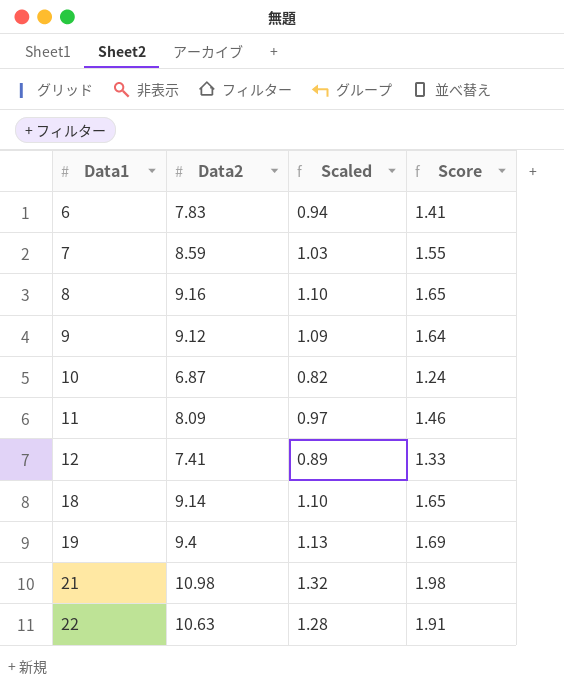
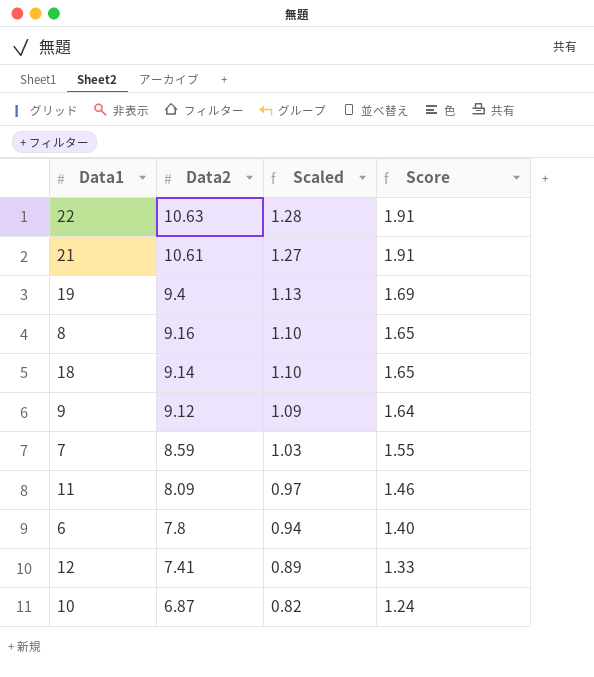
row order: Data1 ascending -> Data2 descending
21 | Data2: 10.98 -> 10.61
21 | Scaled: 1.32 -> 1.27
21 | Score: 1.98 -> 1.91
6 | Data2: 7.83 -> 7.8
6 | Score: 1.41 -> 1.40

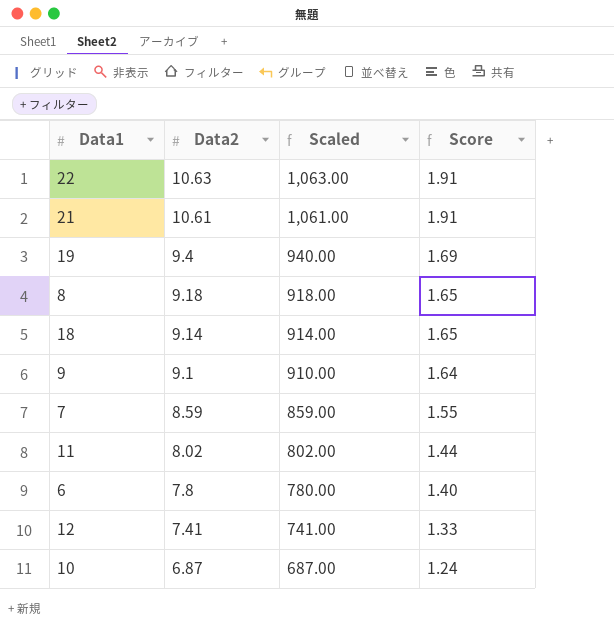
column Scaled | formula: [Data2] * 0.12 -> [Data2] * 100
8 | Data2: 9.16 -> 9.18
9 | Data2: 9.12 -> 9.1
11 | Data2: 8.09 -> 8.02
11 | Score: 1.46 -> 1.44

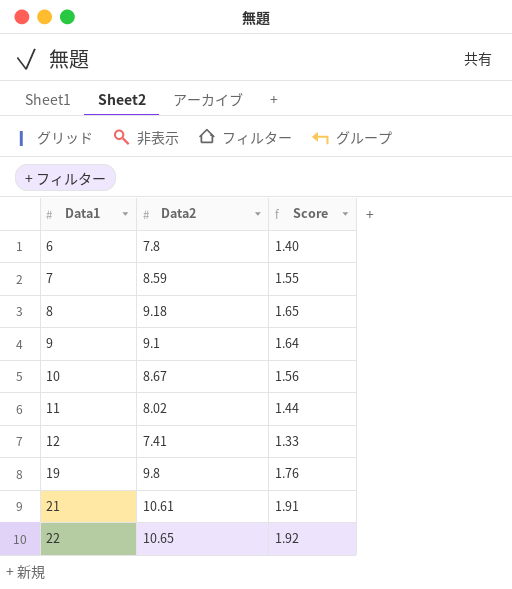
row order: Data2 descending -> Data1 ascending
column Scaled | formula: [Data2] * 100 -> none
row 18: 9.14 | 914.00 | 1.65 -> none
10 | Data2: 6.87 -> 8.67
10 | Score: 1.24 -> 1.56
19 | Data2: 9.4 -> 9.8
19 | Score: 1.69 -> 1.76
22 | Data2: 10.63 -> 10.65
22 | Score: 1.91 -> 1.92

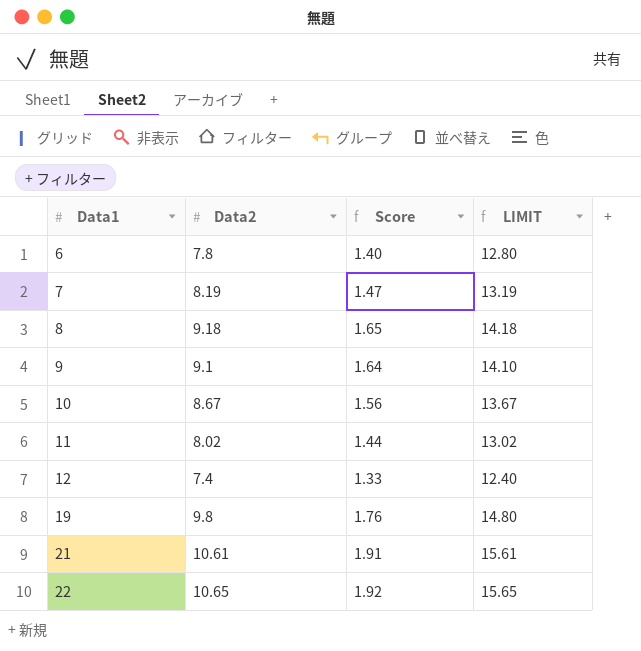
column LIMIT | formula: none -> [Data2] + 5
7 | Data2: 8.59 -> 8.19
7 | Score: 1.55 -> 1.47
12 | Data2: 7.41 -> 7.4

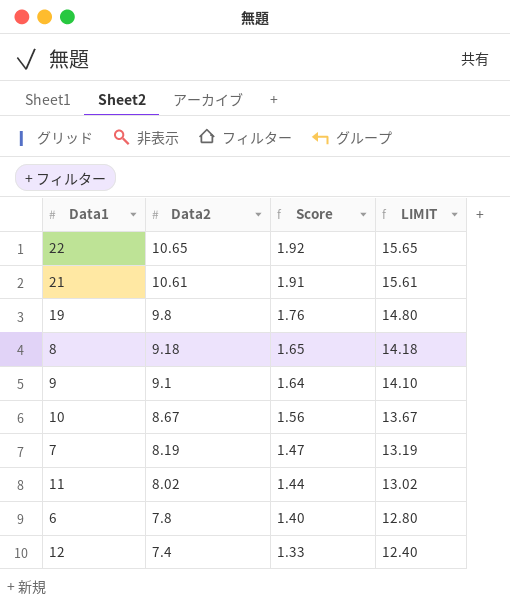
row order: Data1 ascending -> Data2 descending

